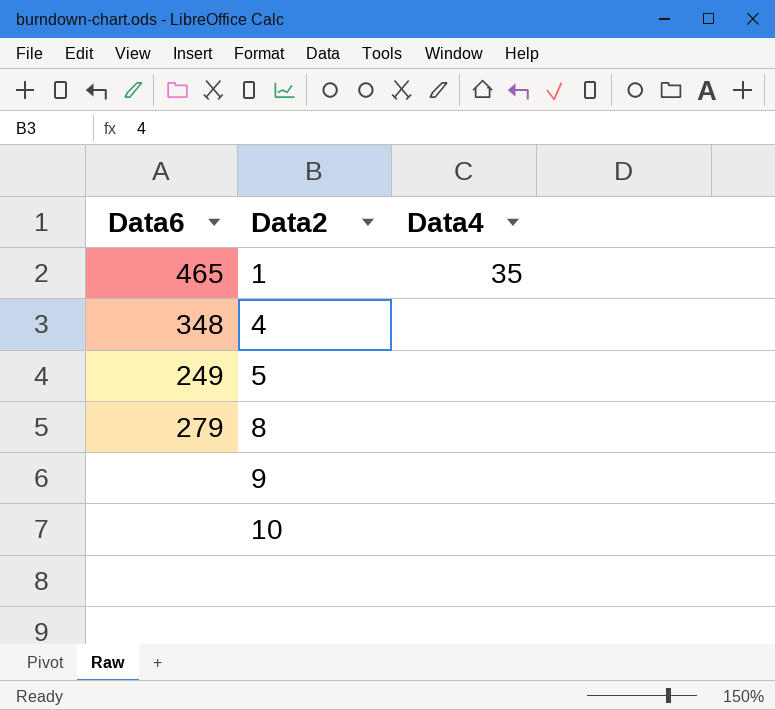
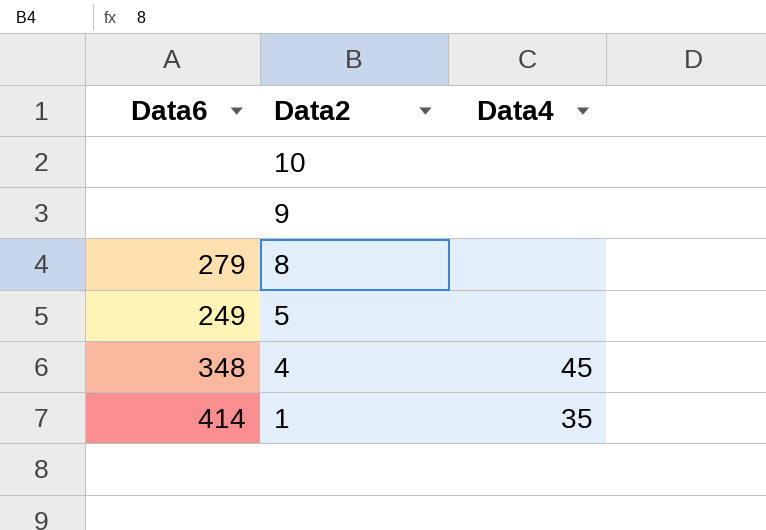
row order: Data2 ascending -> Data2 descending
4 | Data4: none -> 45
1 | Data6: 465 -> 414

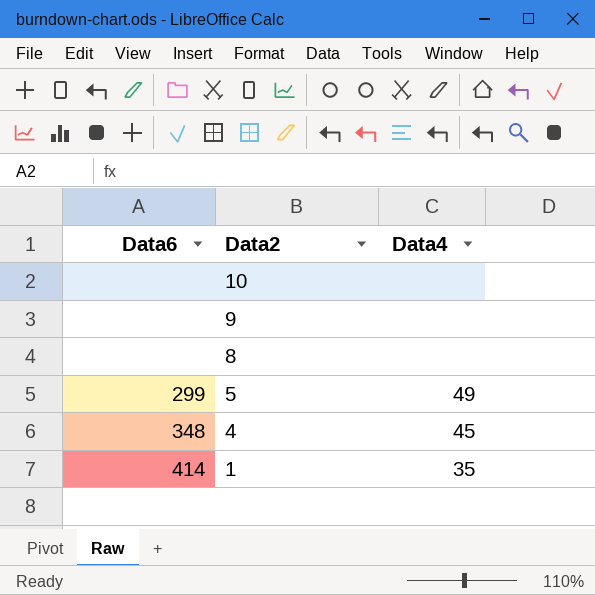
8 | Data6: 279 -> none
5 | Data6: 249 -> 299
5 | Data4: none -> 49

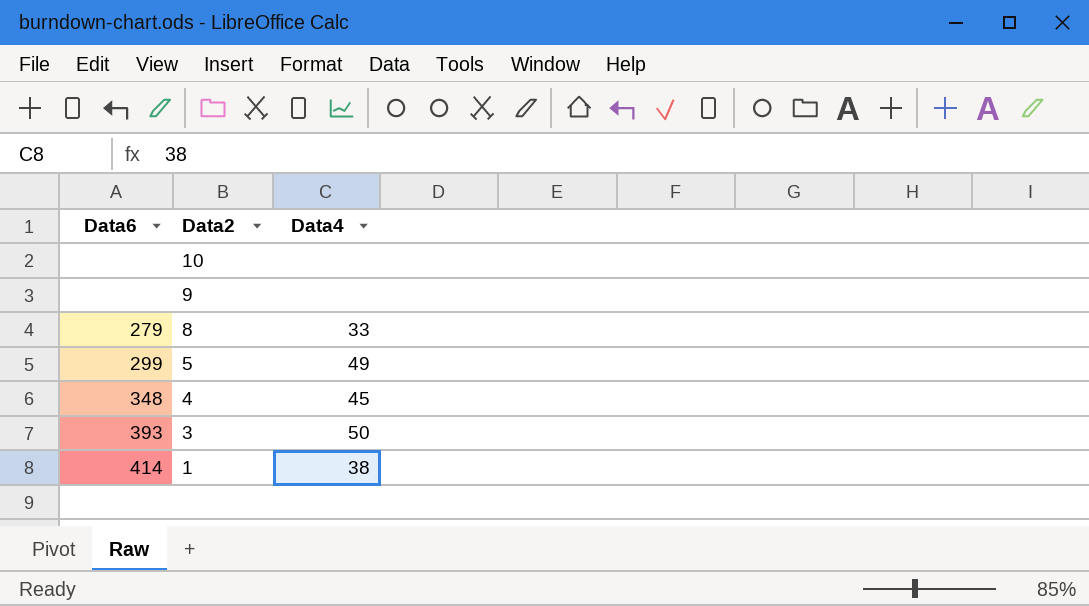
8 | Data6: none -> 279
8 | Data4: none -> 33
row 3: none -> 393 | 50
1 | Data4: 35 -> 38

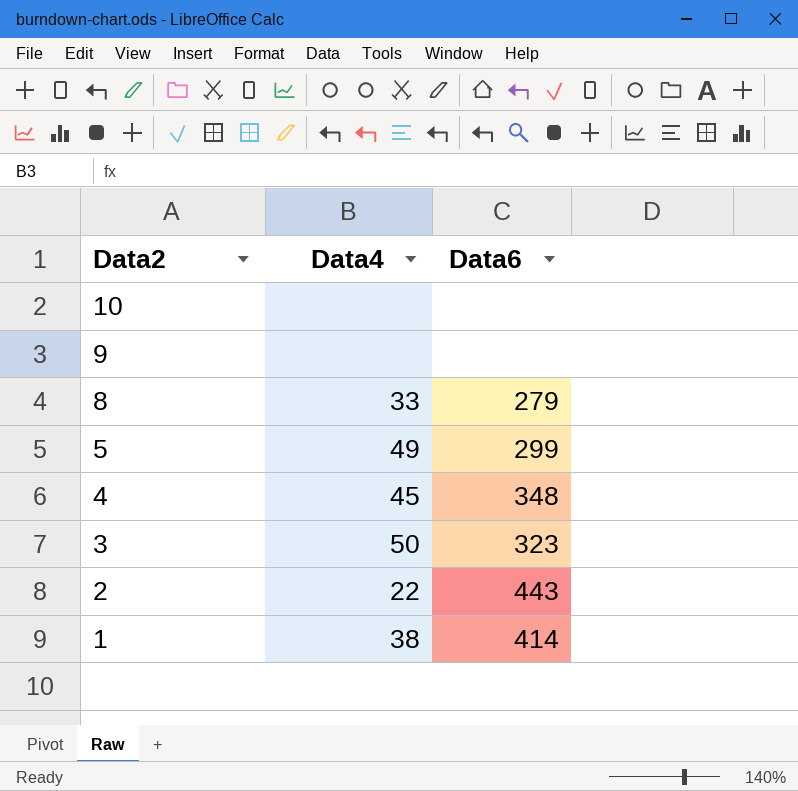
column Data6 | position: 1 -> 3
3 | Data6: 393 -> 323
row 2: none -> 22 | 443

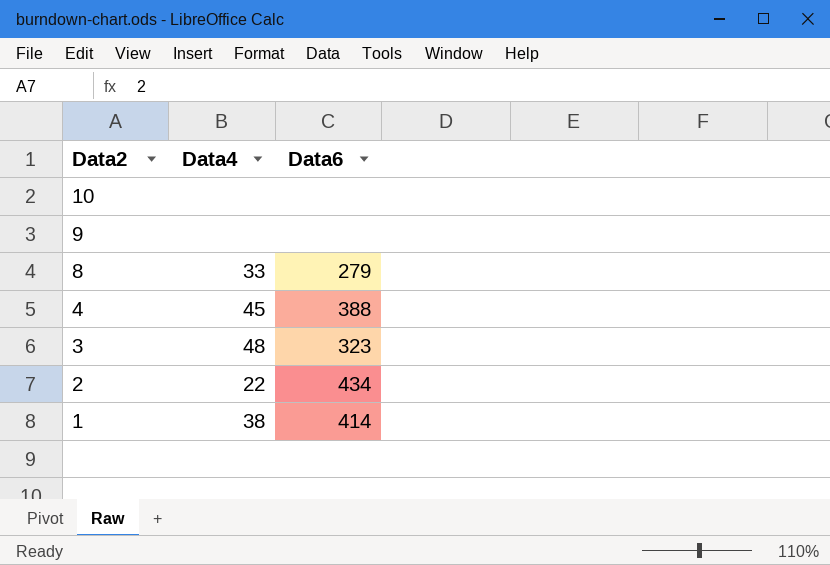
row 5: 49 | 299 -> none
4 | Data6: 348 -> 388
3 | Data4: 50 -> 48
2 | Data6: 443 -> 434

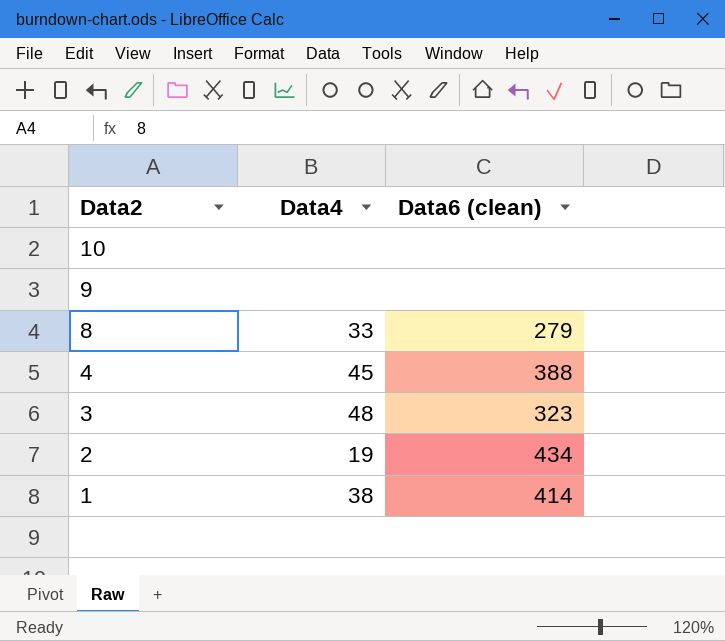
column name: Data6 -> Data6 (clean)
2 | Data4: 22 -> 19

